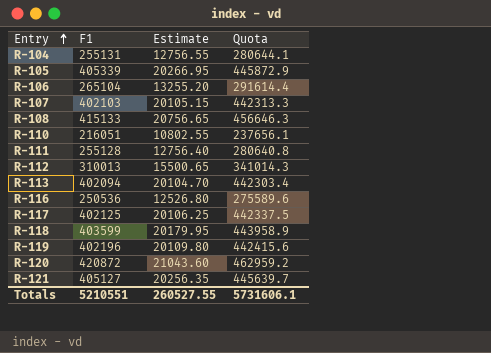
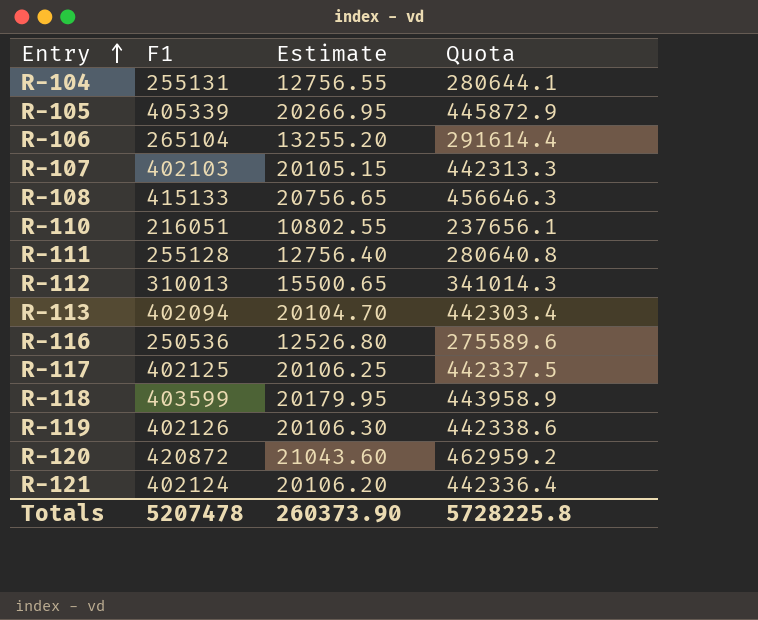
R-119 | F1: 402196 -> 402126
R-119 | Estimate: 20109.80 -> 20106.30
R-119 | Quota: 442415.6 -> 442338.6
R-121 | F1: 405127 -> 402124
R-121 | Estimate: 20256.35 -> 20106.20
R-121 | Quota: 445639.7 -> 442336.4
Totals | F1: 5210551 -> 5207478
Totals | Estimate: 260527.55 -> 260373.90
Totals | Quota: 5731606.1 -> 5728225.8

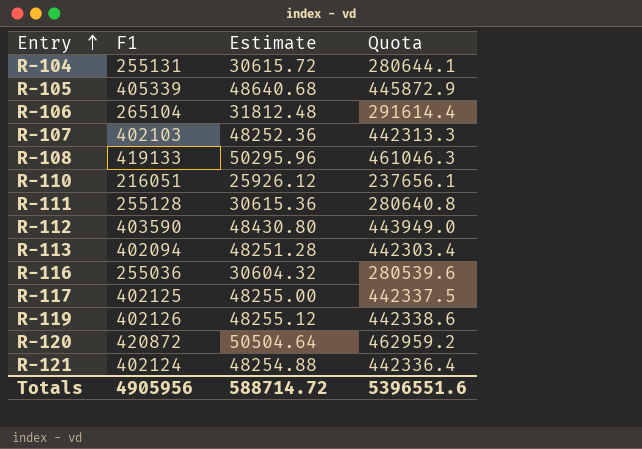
column Estimate | formula: [F1] * 0.05 -> [F1] * 0.12
row R-118: 403599 | 20179.95 | 443958.9 -> none
R-108 | F1: 415133 -> 419133
R-108 | Quota: 456646.3 -> 461046.3
R-112 | F1: 310013 -> 403590
R-112 | Quota: 341014.3 -> 443949.0
R-116 | F1: 250536 -> 255036
R-116 | Quota: 275589.6 -> 280539.6
Totals | F1: 5207478 -> 4905956
Totals | Estimate: 260373.90 -> 588714.72
Totals | Quota: 5728225.8 -> 5396551.6

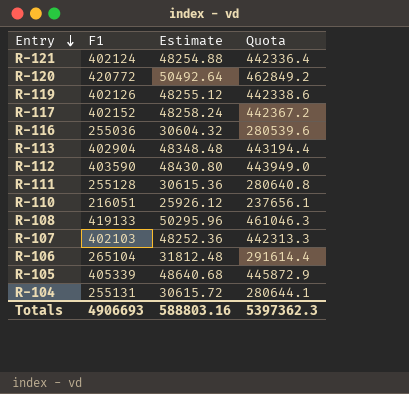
row order: Entry ascending -> Entry descending
R-120 | F1: 420872 -> 420772
R-120 | Estimate: 50504.64 -> 50492.64
R-120 | Quota: 462959.2 -> 462849.2
R-117 | F1: 402125 -> 402152
R-117 | Estimate: 48255.00 -> 48258.24
R-117 | Quota: 442337.5 -> 442367.2
R-113 | F1: 402094 -> 402904
R-113 | Estimate: 48251.28 -> 48348.48
R-113 | Quota: 442303.4 -> 443194.4
Totals | F1: 4905956 -> 4906693
Totals | Estimate: 588714.72 -> 588803.16
Totals | Quota: 5396551.6 -> 5397362.3

